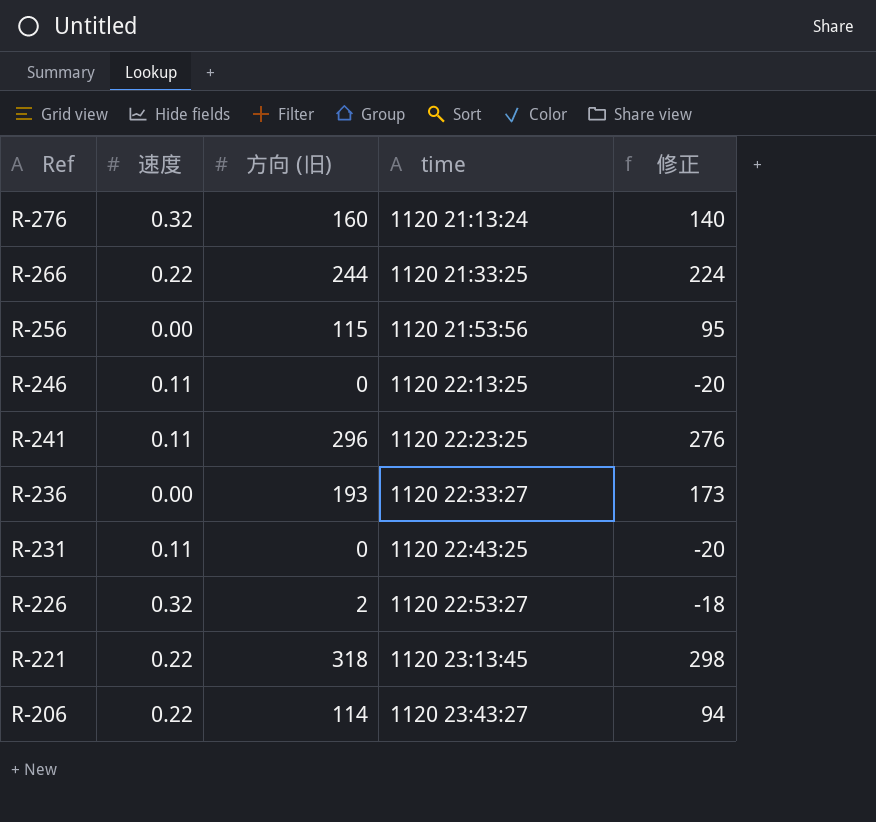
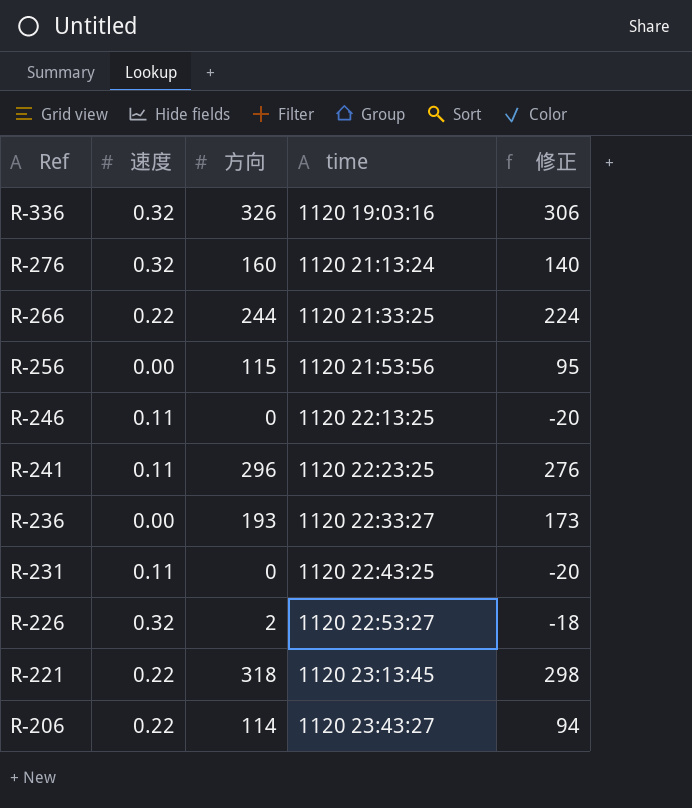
column name: 方向 (旧) -> 方向
row R-336: none -> 0.32 | 326 | 1120 19:03:16 | 306

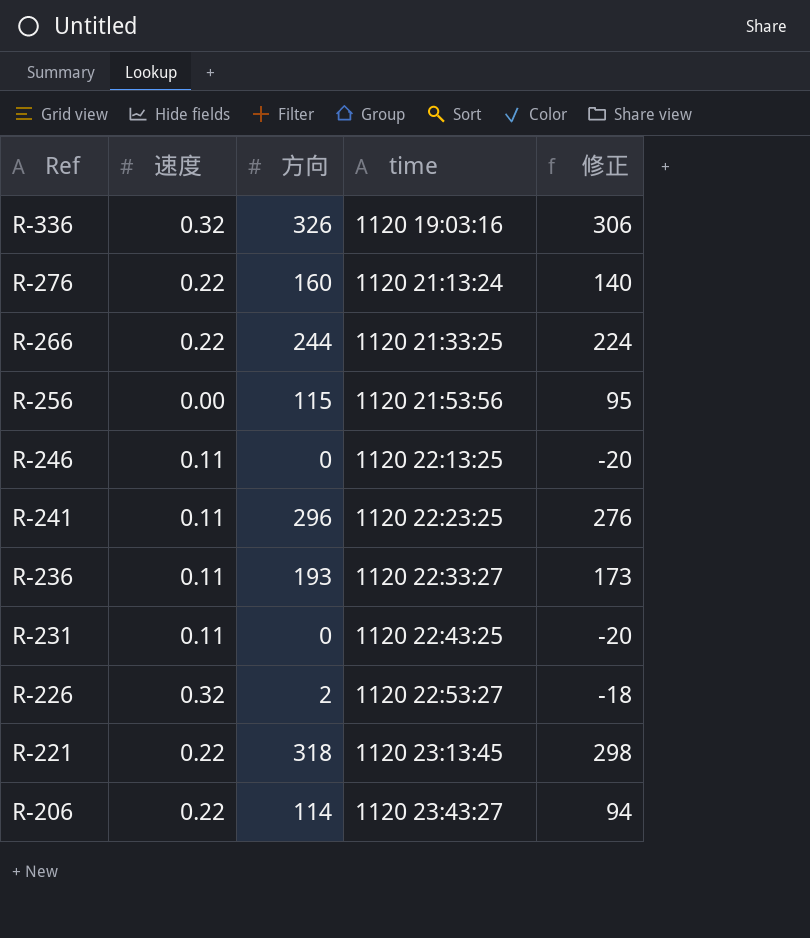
R-276 | 速度: 0.32 -> 0.22
R-236 | 速度: 0.00 -> 0.11

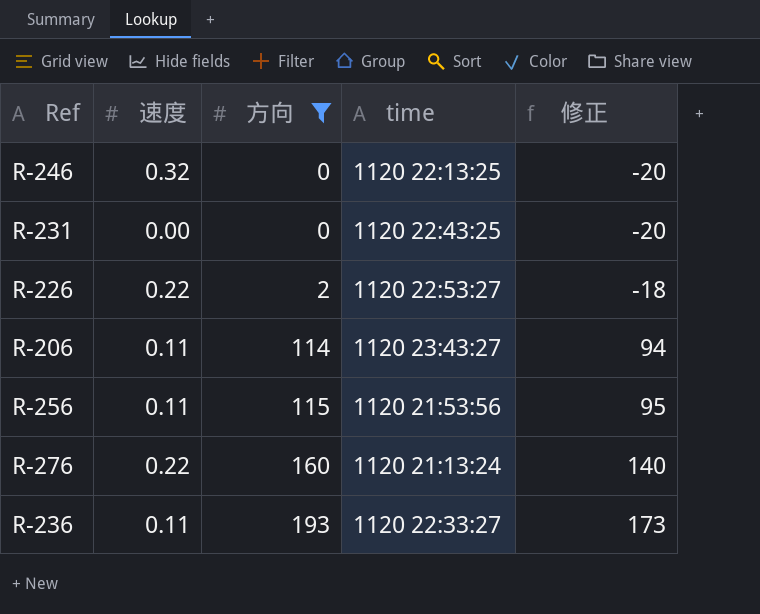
filter: none -> 方向 <= 193
row order: Ref descending -> 方向 ascending
R-246 | 速度: 0.11 -> 0.32
R-231 | 速度: 0.11 -> 0.00
R-226 | 速度: 0.32 -> 0.22
R-206 | 速度: 0.22 -> 0.11
R-256 | 速度: 0.00 -> 0.11

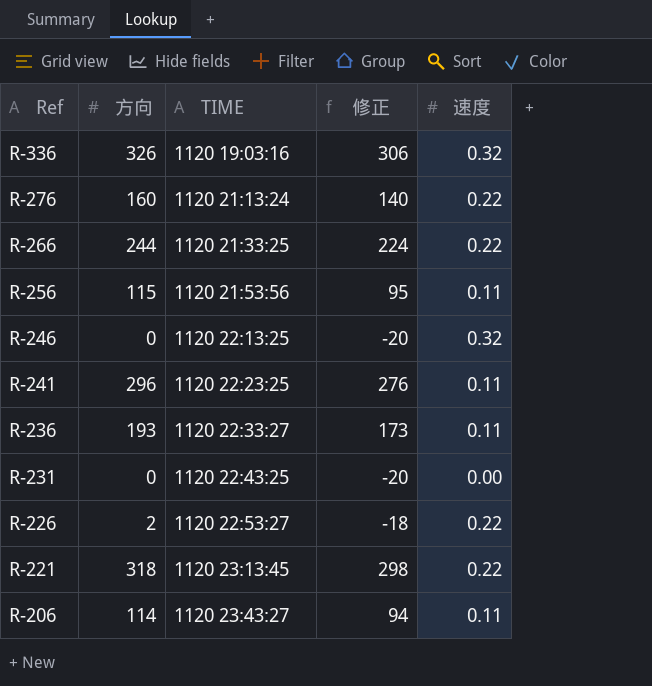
filter: 方向 <= 193 -> none
row order: 方向 ascending -> Ref descending
column name: time -> TIME
column 速度 | position: 2 -> 5

